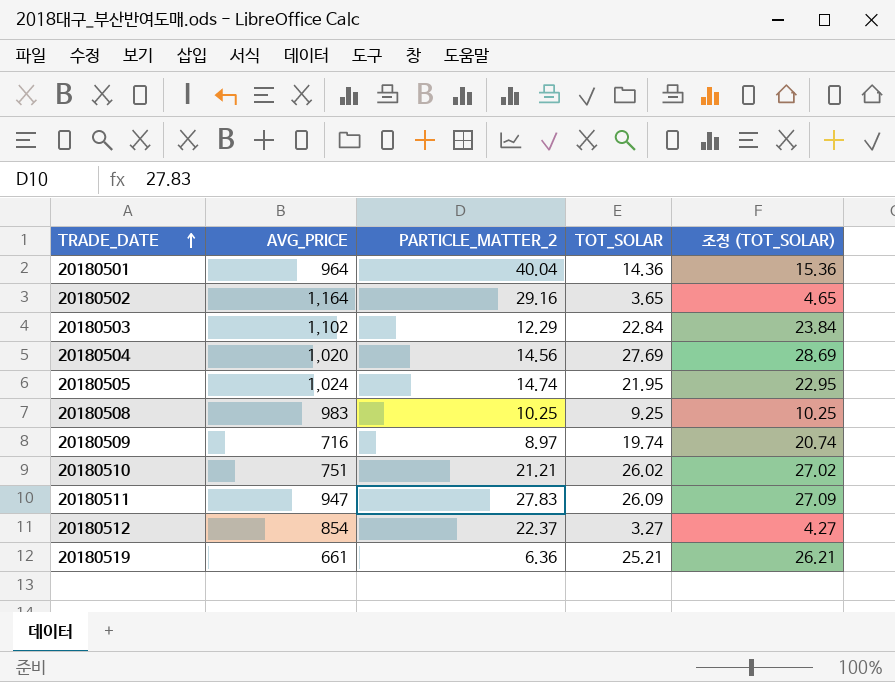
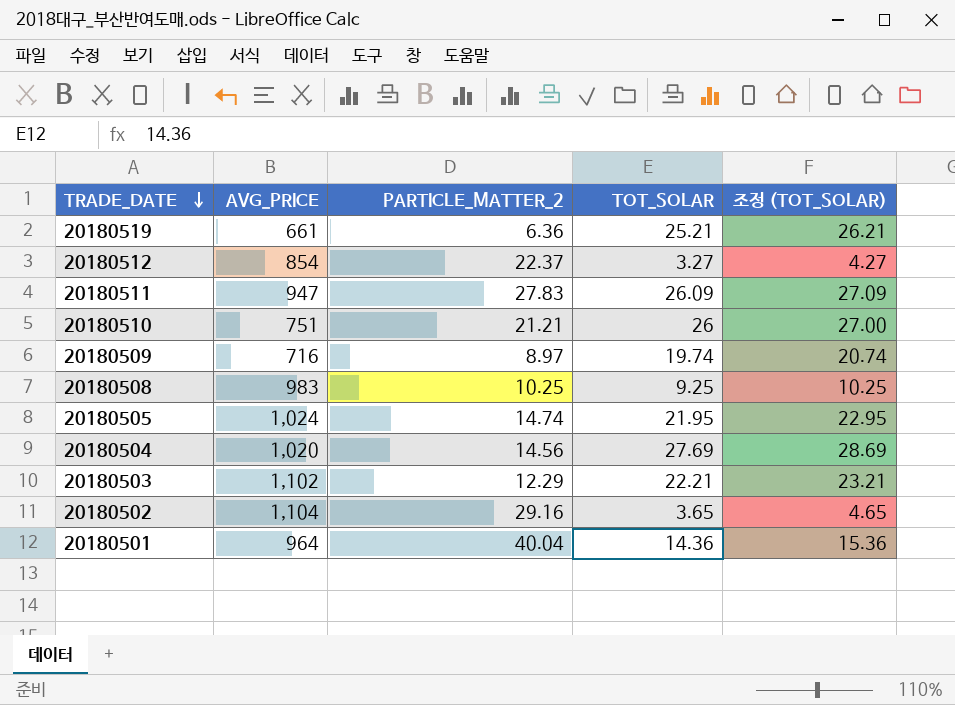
row order: TRADE_DATE ascending -> TRADE_DATE descending
20180510 | TOT_SOLAR: 26.02 -> 26
20180510 | 조정 (TOT_SOLAR): 27.02 -> 27.00
20180503 | TOT_SOLAR: 22.84 -> 22.21
20180503 | 조정 (TOT_SOLAR): 23.84 -> 23.21
20180502 | AVG_PRICE: 1,164 -> 1,104

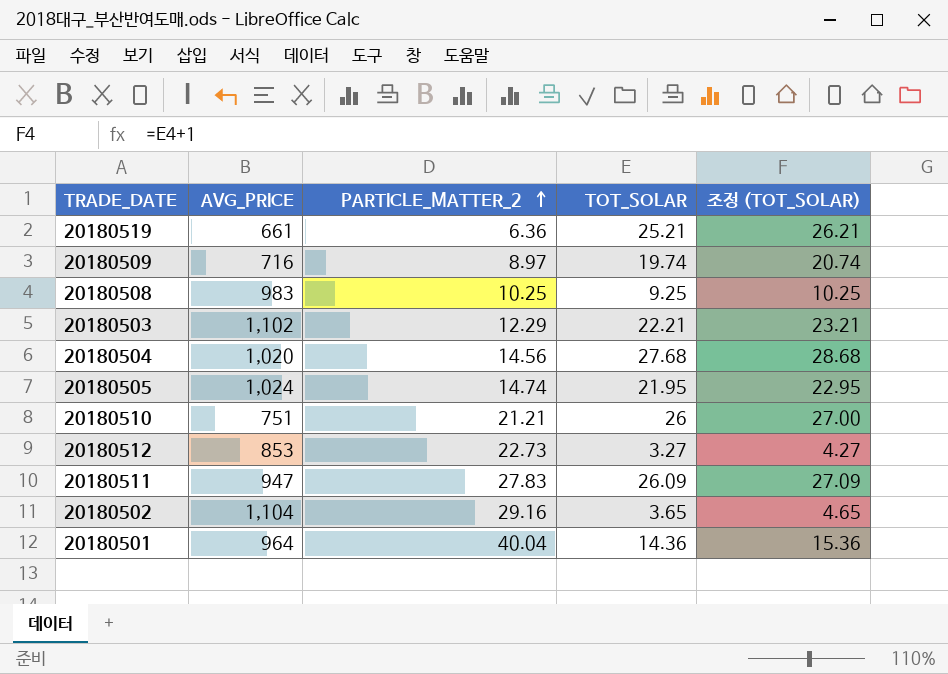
row order: TRADE_DATE descending -> PARTICLE_MATTER_2 ascending
20180504 | TOT_SOLAR: 27.69 -> 27.68
20180504 | 조정 (TOT_SOLAR): 28.69 -> 28.68
20180512 | AVG_PRICE: 854 -> 853
20180512 | PARTICLE_MATTER_2: 22.37 -> 22.73

